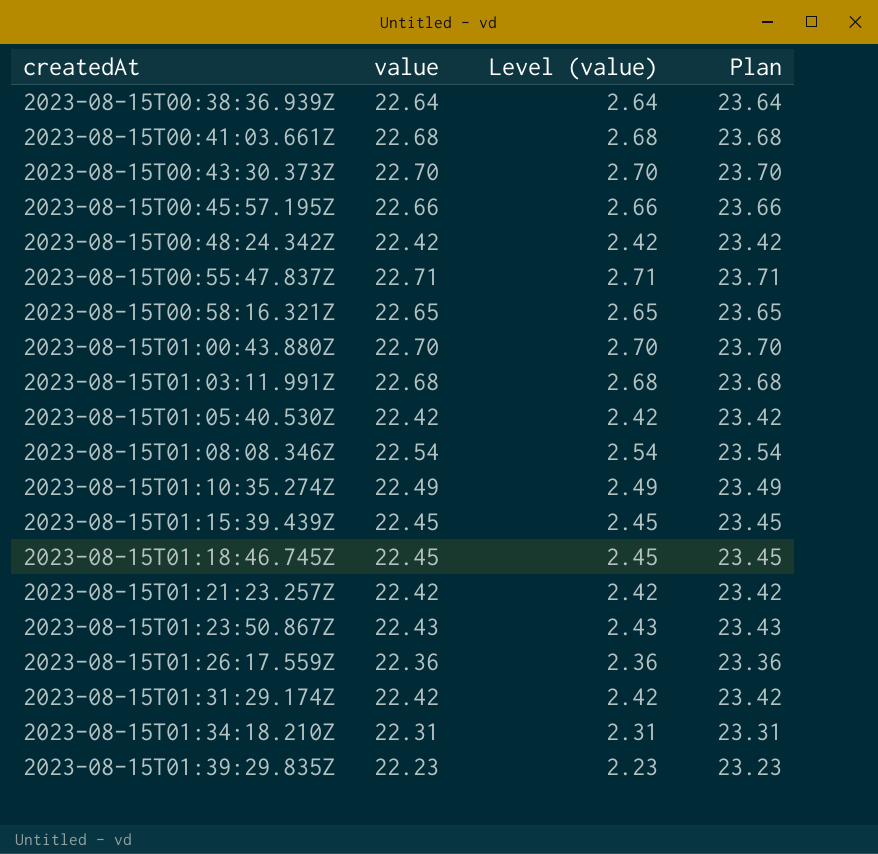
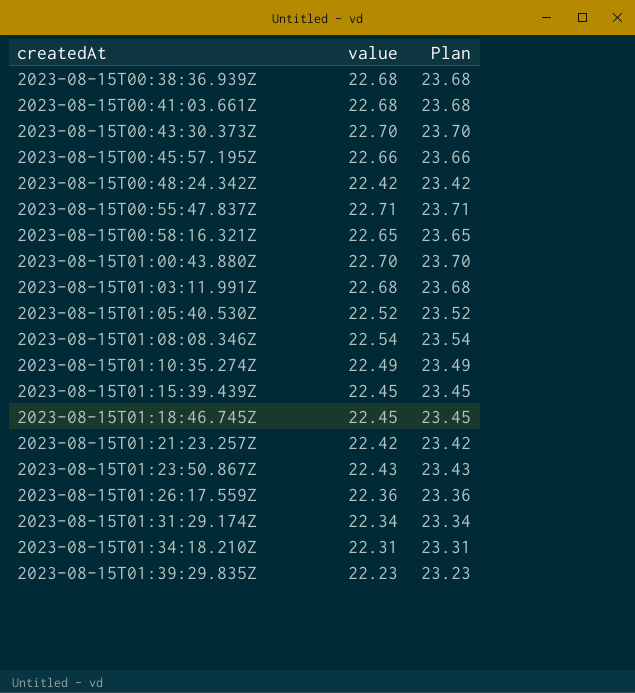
column Level (value) | formula: [value] - 20 -> none
2023-08-15T00:38:36.939Z | value: 22.64 -> 22.68
2023-08-15T00:38:36.939Z | Plan: 23.64 -> 23.68
2023-08-15T01:05:40.530Z | value: 22.42 -> 22.52
2023-08-15T01:05:40.530Z | Plan: 23.42 -> 23.52
2023-08-15T01:31:29.174Z | value: 22.42 -> 22.34
2023-08-15T01:31:29.174Z | Plan: 23.42 -> 23.34

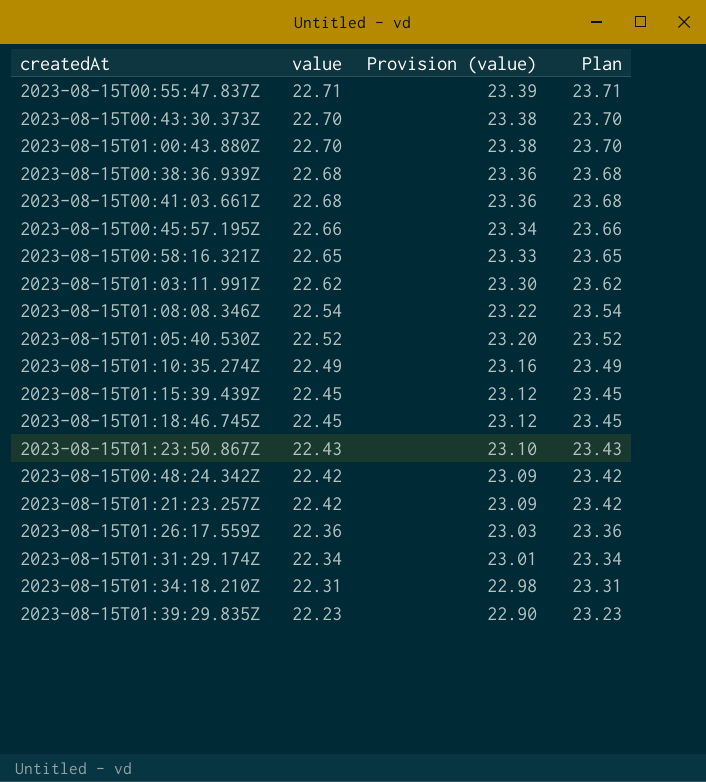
row order: createdAt ascending -> value descending
column Provision (value) | formula: none -> [value] * 1.03
2023-08-15T01:03:11.991Z | value: 22.68 -> 22.62
2023-08-15T01:03:11.991Z | Plan: 23.68 -> 23.62

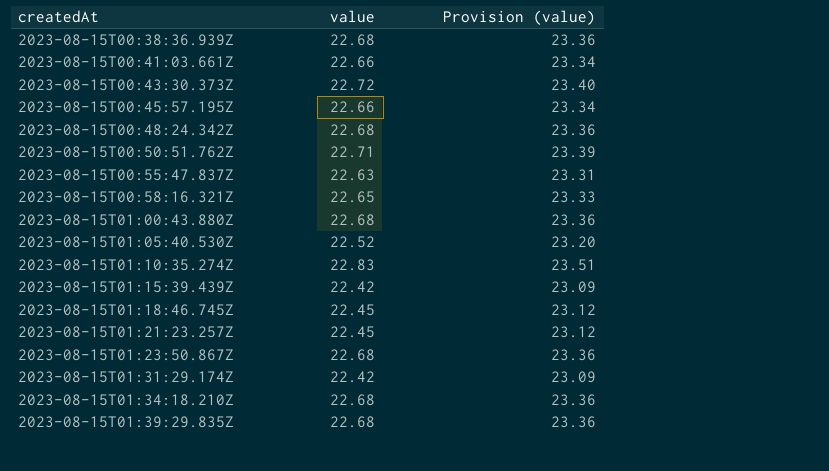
row order: value descending -> createdAt ascending
column Plan | formula: [value] + 1 -> none
row 2023-08-15T01:03:11.991Z: 22.62 | 23.30 | 23.62 -> none
row 2023-08-15T01:08:08.346Z: 22.54 | 23.22 | 23.54 -> none
row 2023-08-15T01:26:17.559Z: 22.36 | 23.03 | 23.36 -> none
2023-08-15T00:41:03.661Z | value: 22.68 -> 22.66
2023-08-15T00:41:03.661Z | Provision (value): 23.36 -> 23.34
2023-08-15T00:43:30.373Z | value: 22.70 -> 22.72
2023-08-15T00:43:30.373Z | Provision (value): 23.38 -> 23.40
2023-08-15T00:48:24.342Z | value: 22.42 -> 22.68
2023-08-15T00:48:24.342Z | Provision (value): 23.09 -> 23.36
row 2023-08-15T00:50:51.762Z: none -> 22.71 | 23.39
2023-08-15T00:55:47.837Z | value: 22.71 -> 22.63
2023-08-15T00:55:47.837Z | Provision (value): 23.39 -> 23.31
2023-08-15T01:00:43.880Z | value: 22.70 -> 22.68
2023-08-15T01:00:43.880Z | Provision (value): 23.38 -> 23.36
2023-08-15T01:10:35.274Z | value: 22.49 -> 22.83
2023-08-15T01:10:35.274Z | Provision (value): 23.16 -> 23.51
2023-08-15T01:15:39.439Z | value: 22.45 -> 22.42
2023-08-15T01:15:39.439Z | Provision (value): 23.12 -> 23.09
2023-08-15T01:21:23.257Z | value: 22.42 -> 22.45
2023-08-15T01:21:23.257Z | Provision (value): 23.09 -> 23.12
2023-08-15T01:23:50.867Z | value: 22.43 -> 22.68
2023-08-15T01:23:50.867Z | Provision (value): 23.10 -> 23.36
2023-08-15T01:31:29.174Z | value: 22.34 -> 22.42
2023-08-15T01:31:29.174Z | Provision (value): 23.01 -> 23.09
2023-08-15T01:34:18.210Z | value: 22.31 -> 22.68
2023-08-15T01:34:18.210Z | Provision (value): 22.98 -> 23.36
2023-08-15T01:39:29.835Z | value: 22.23 -> 22.68
2023-08-15T01:39:29.835Z | Provision (value): 22.90 -> 23.36

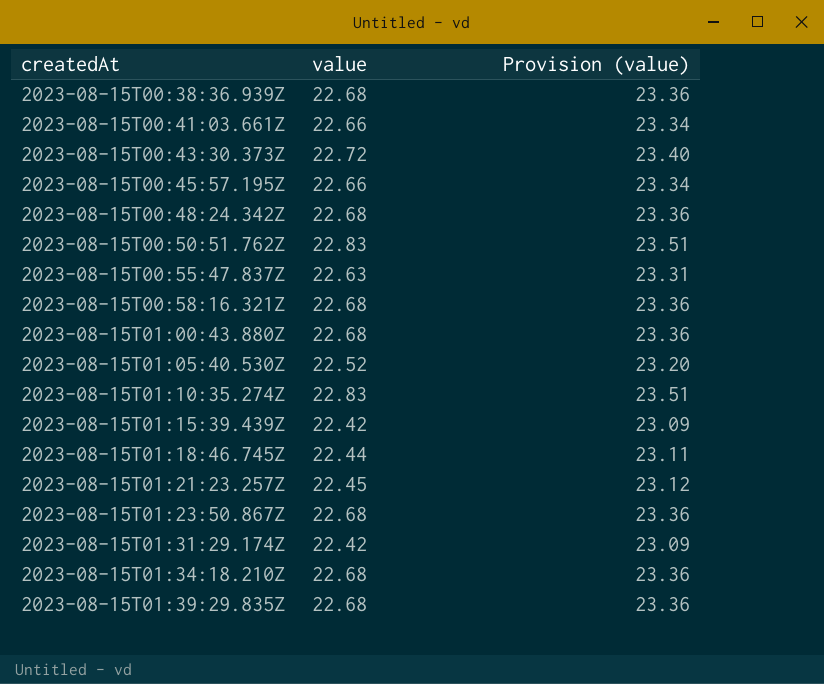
2023-08-15T00:50:51.762Z | value: 22.71 -> 22.83
2023-08-15T00:50:51.762Z | Provision (value): 23.39 -> 23.51
2023-08-15T00:58:16.321Z | value: 22.65 -> 22.68
2023-08-15T00:58:16.321Z | Provision (value): 23.33 -> 23.36
2023-08-15T01:18:46.745Z | value: 22.45 -> 22.44
2023-08-15T01:18:46.745Z | Provision (value): 23.12 -> 23.11

